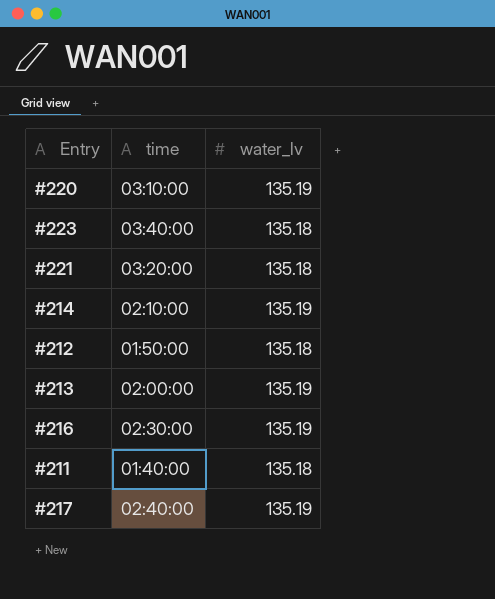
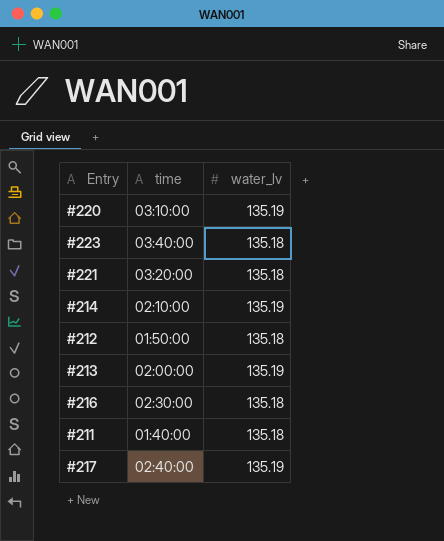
#216 | water_lv: 135.19 -> 135.18

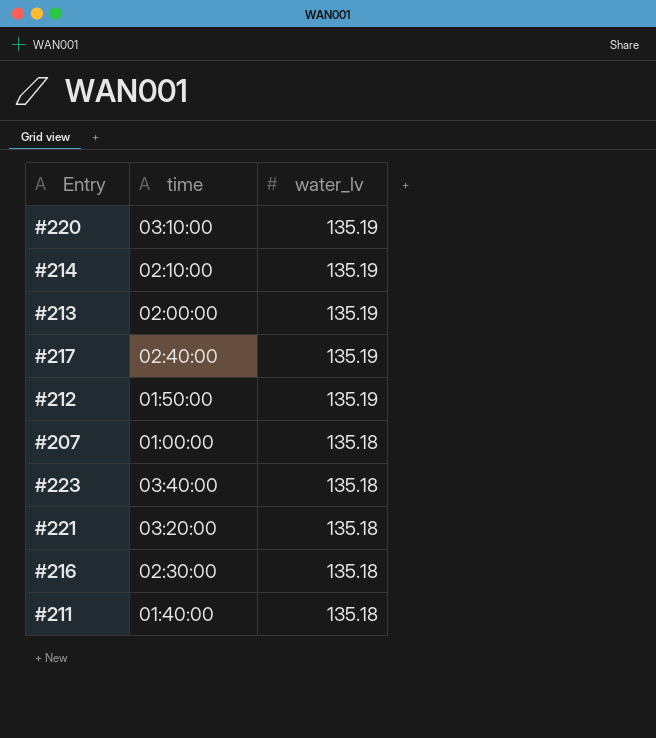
row order: none -> water_lv descending
#212 | water_lv: 135.18 -> 135.19
row #207: none -> 01:00:00 | 135.18

